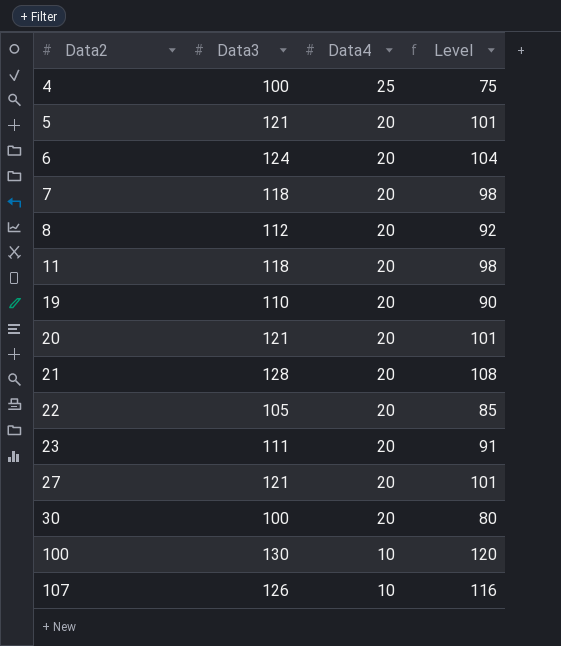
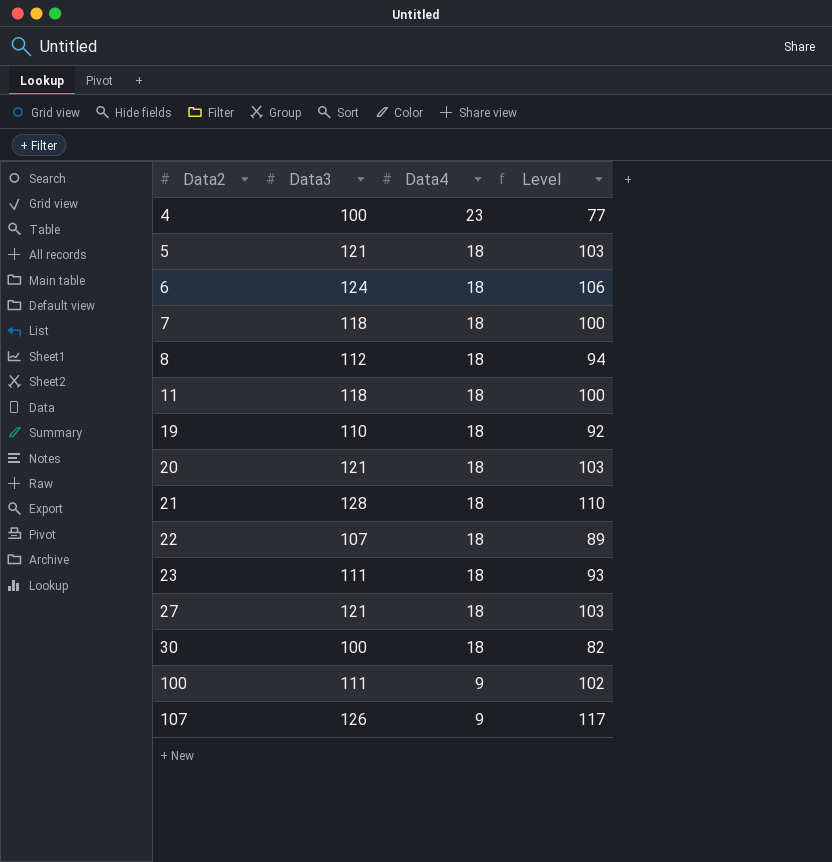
4 | Data4: 25 -> 23
4 | Level: 75 -> 77
5 | Data4: 20 -> 18
5 | Level: 101 -> 103
6 | Data4: 20 -> 18
6 | Level: 104 -> 106
7 | Data4: 20 -> 18
7 | Level: 98 -> 100
8 | Data4: 20 -> 18
8 | Level: 92 -> 94
11 | Data4: 20 -> 18
11 | Level: 98 -> 100
19 | Data4: 20 -> 18
19 | Level: 90 -> 92
20 | Data4: 20 -> 18
20 | Level: 101 -> 103
21 | Data4: 20 -> 18
21 | Level: 108 -> 110
22 | Data3: 105 -> 107
22 | Data4: 20 -> 18
22 | Level: 85 -> 89
23 | Data4: 20 -> 18
23 | Level: 91 -> 93
27 | Data4: 20 -> 18
27 | Level: 101 -> 103
30 | Data4: 20 -> 18
30 | Level: 80 -> 82
100 | Data3: 130 -> 111
100 | Data4: 10 -> 9
100 | Level: 120 -> 102
107 | Data4: 10 -> 9
107 | Level: 116 -> 117

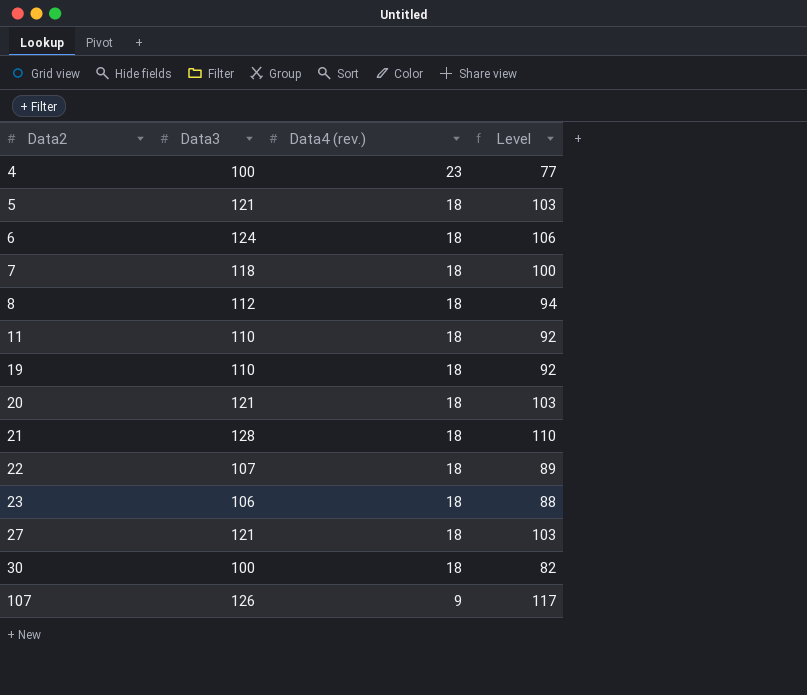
column name: Data4 -> Data4 (rev.)
row 100: 111 | 9 | 102 -> none
11 | Data3: 118 -> 110
11 | Level: 100 -> 92
23 | Data3: 111 -> 106
23 | Level: 93 -> 88

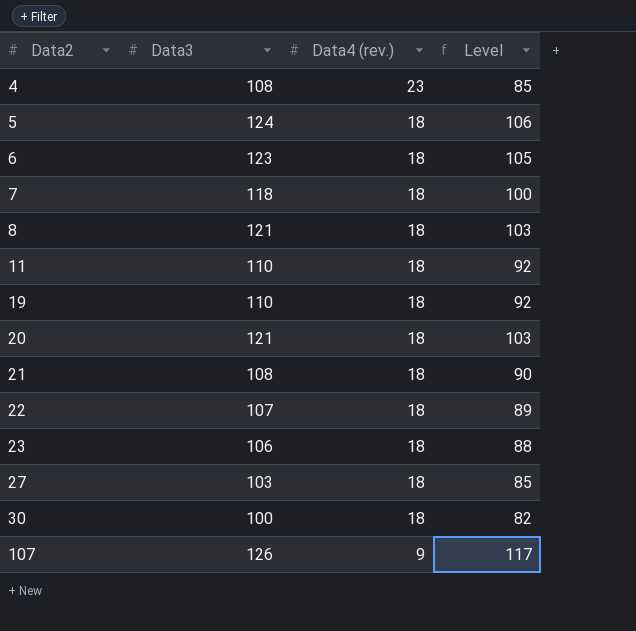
4 | Data3: 100 -> 108
4 | Level: 77 -> 85
5 | Data3: 121 -> 124
5 | Level: 103 -> 106
6 | Data3: 124 -> 123
6 | Level: 106 -> 105
8 | Data3: 112 -> 121
8 | Level: 94 -> 103
21 | Data3: 128 -> 108
21 | Level: 110 -> 90
27 | Data3: 121 -> 103
27 | Level: 103 -> 85

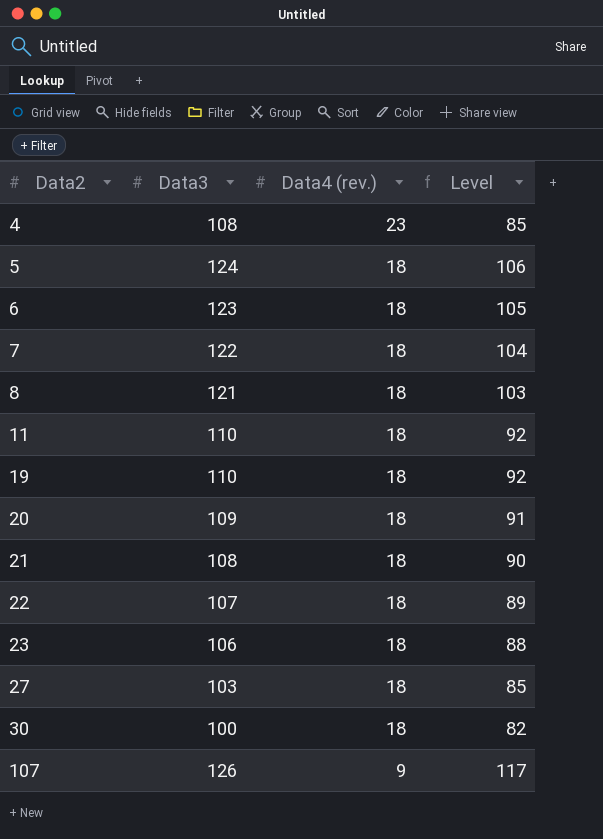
7 | Data3: 118 -> 122
7 | Level: 100 -> 104
20 | Data3: 121 -> 109
20 | Level: 103 -> 91

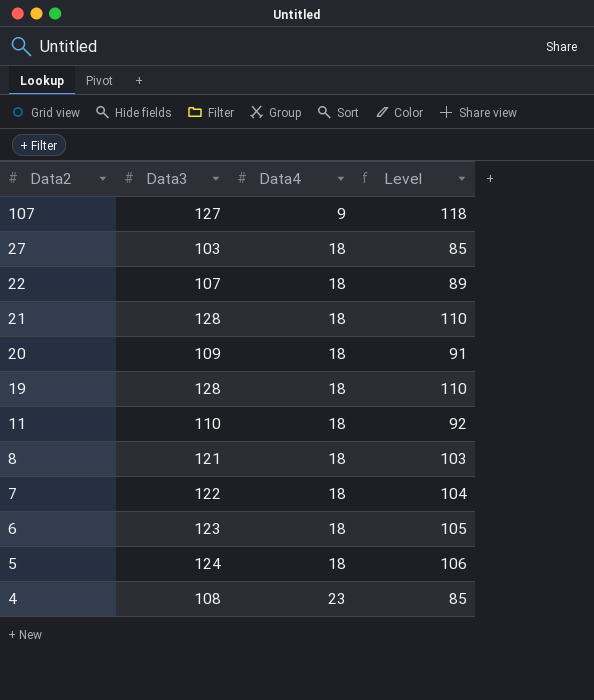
row order: Data2 ascending -> Data2 descending
column name: Data4 (rev.) -> Data4
row 23: 106 | 18 | 88 -> none
row 30: 100 | 18 | 82 -> none
107 | Data3: 126 -> 127
107 | Level: 117 -> 118
21 | Data3: 108 -> 128
21 | Level: 90 -> 110
19 | Data3: 110 -> 128
19 | Level: 92 -> 110

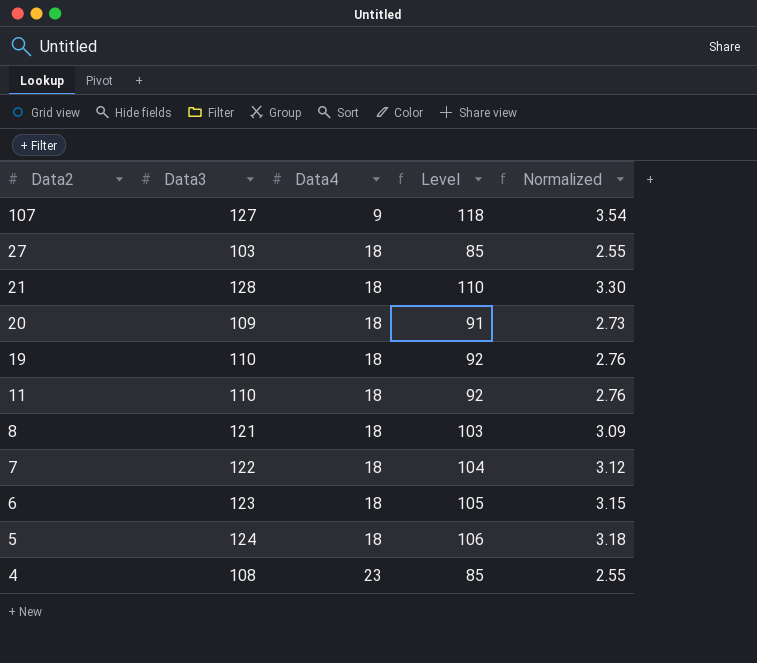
column Normalized | formula: none -> [Level] * 0.03
row 22: 107 | 18 | 89 -> none
19 | Data3: 128 -> 110
19 | Level: 110 -> 92

